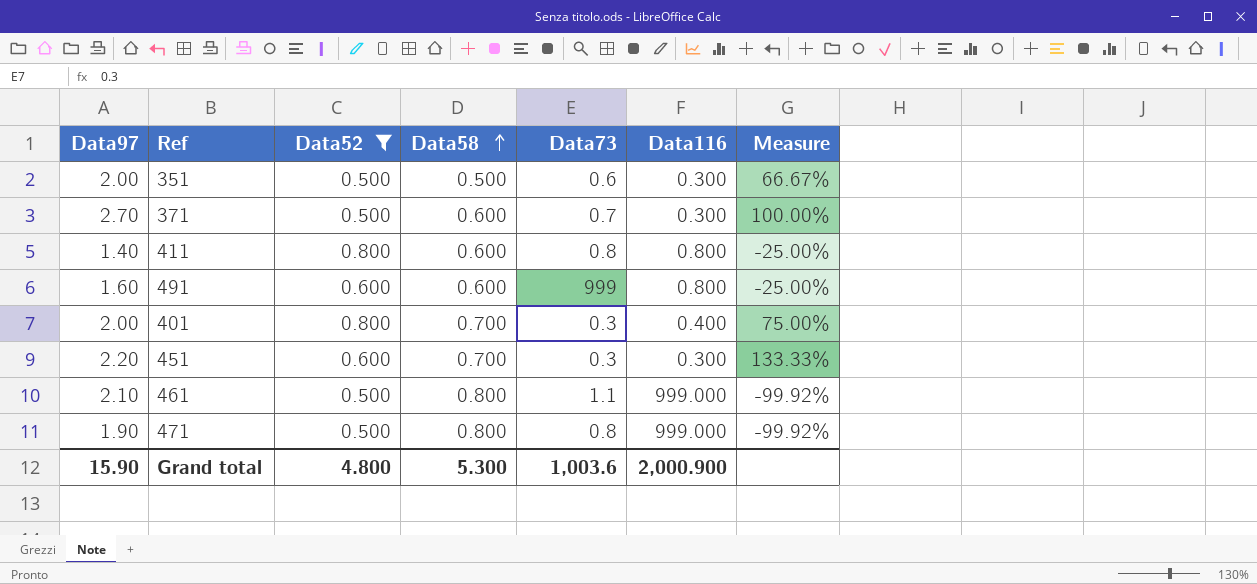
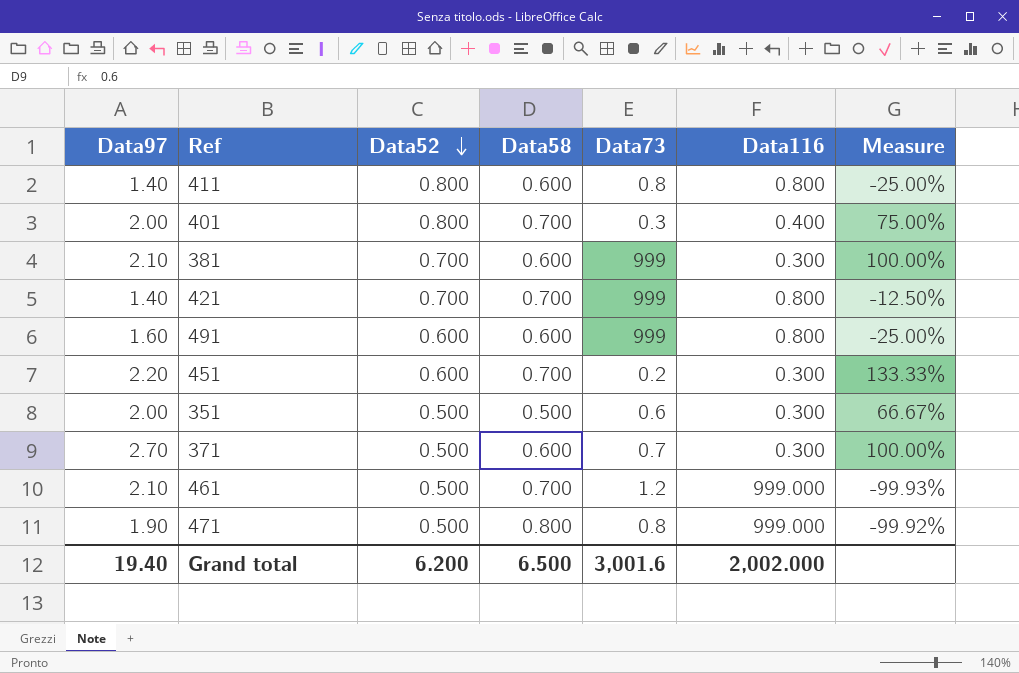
filter: Data52 != 0.700 -> none
row order: Data58 ascending -> Data52 descending
451 | Data73: 0.3 -> 0.2
461 | Data58: 0.800 -> 0.700
461 | Data73: 1.1 -> 1.2
461 | Measure: -99.92% -> -99.93%
Grand total | Data97: 15.90 -> 19.40
Grand total | Data52: 4.800 -> 6.200
Grand total | Data58: 5.300 -> 6.500
Grand total | Data73: 1,003.6 -> 3,001.6
Grand total | Data116: 2,000.900 -> 2,002.000

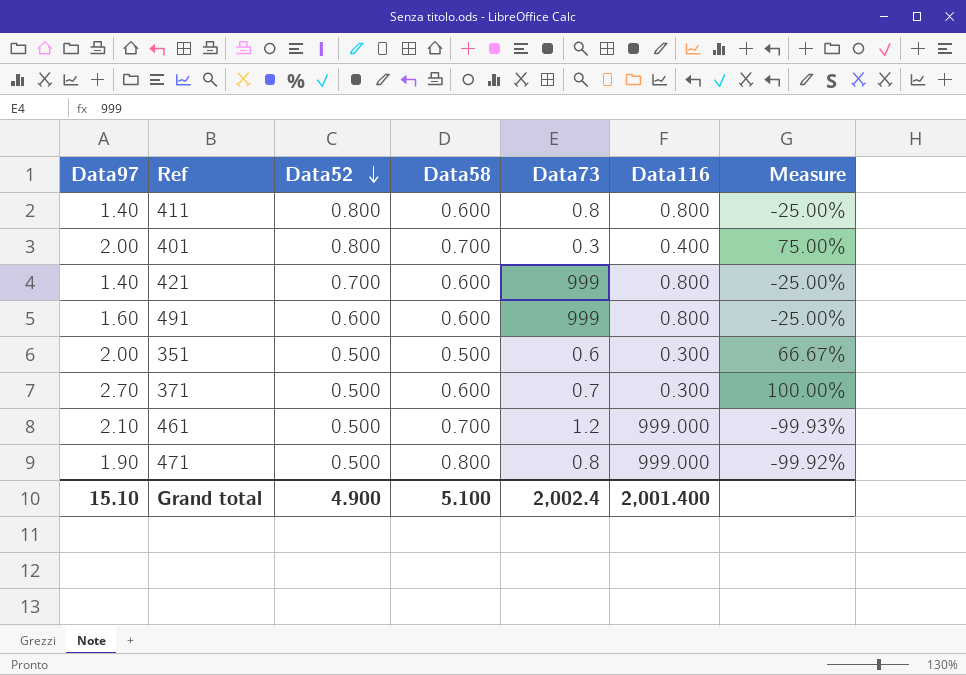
row 381: 2.10 | 0.700 | 0.600 | 999 | 0.300 | 100.00% -> none
row 451: 2.20 | 0.600 | 0.700 | 0.2 | 0.300 | 133.33% -> none
421 | Data58: 0.700 -> 0.600
421 | Measure: -12.50% -> -25.00%
Grand total | Data97: 19.40 -> 15.10
Grand total | Data52: 6.200 -> 4.900
Grand total | Data58: 6.500 -> 5.100
Grand total | Data73: 3,001.6 -> 2,002.4
Grand total | Data116: 2,002.000 -> 2,001.400

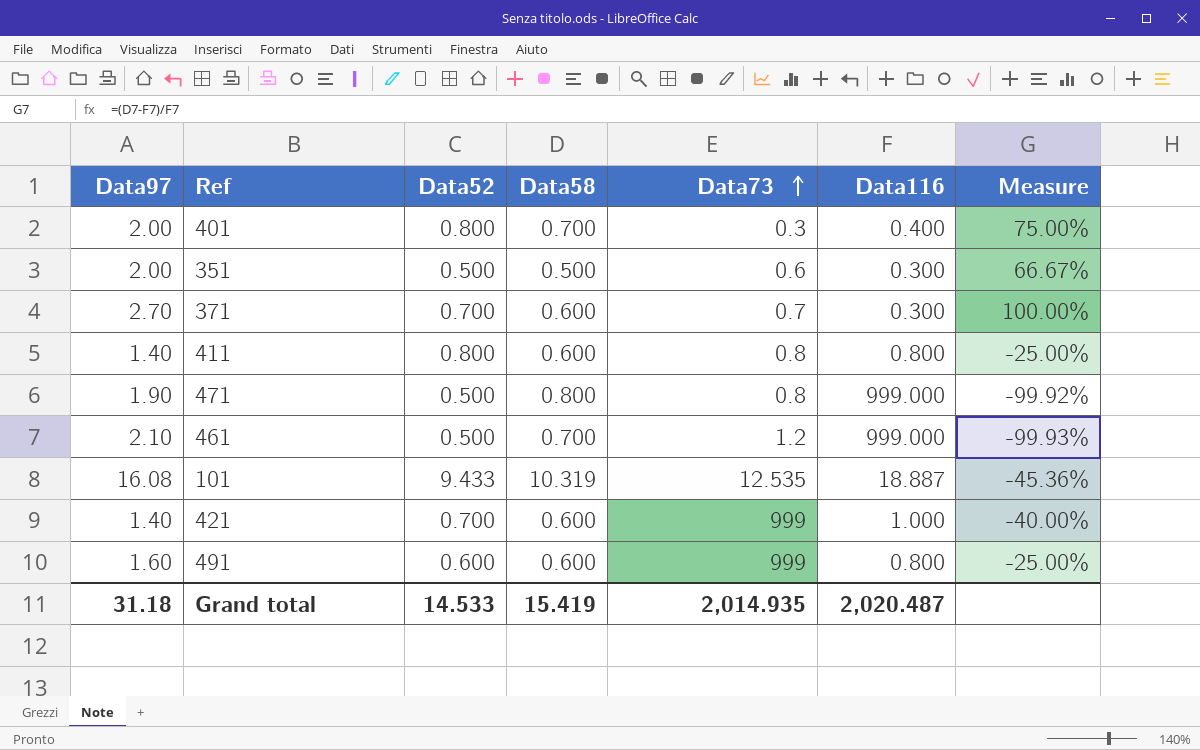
row order: Data52 descending -> Data73 ascending
371 | Data52: 0.500 -> 0.700
row 101: none -> 16.08 | 9.433 | 10.319 | 12.535 | 18.887 | -45.36%
421 | Data116: 0.800 -> 1.000
421 | Measure: -25.00% -> -40.00%
Grand total | Data97: 15.10 -> 31.18
Grand total | Data52: 4.900 -> 14.533
Grand total | Data58: 5.100 -> 15.419
Grand total | Data73: 2,002.4 -> 2,014.935
Grand total | Data116: 2,001.400 -> 2,020.487

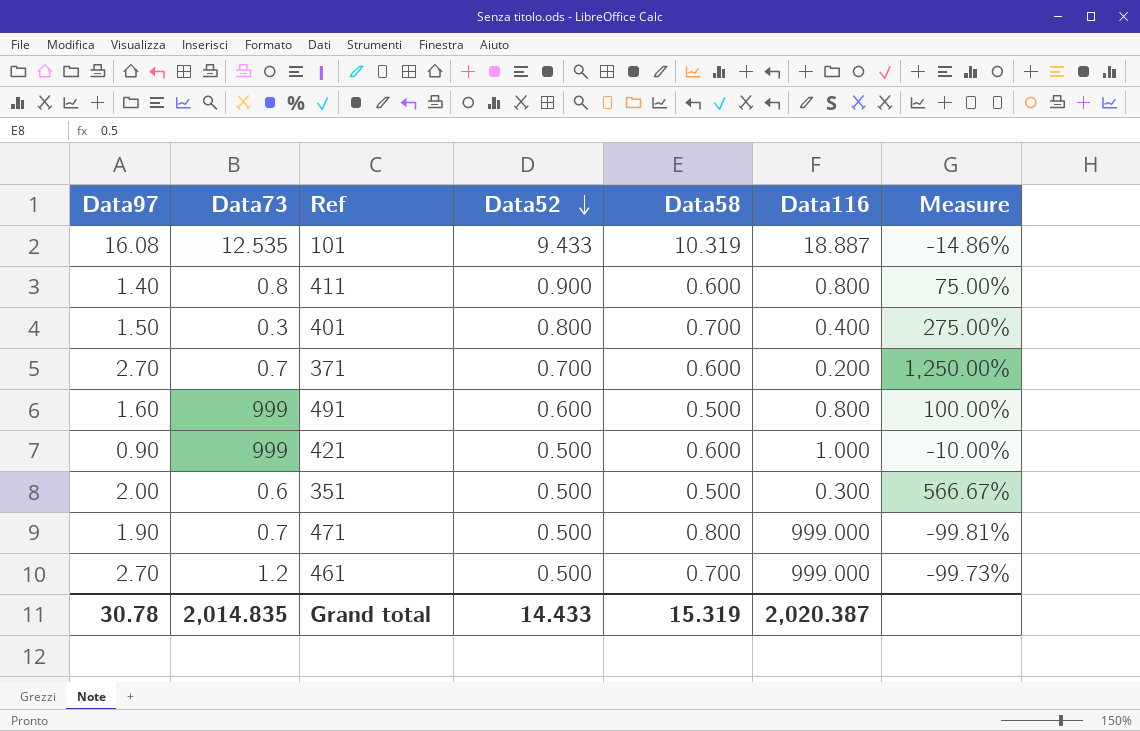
row order: Data73 ascending -> Data52 descending
column Data73 | position: 5 -> 2
column Measure | formula: ([Data58] - [Data116]) / [Data116] -> ([Data97] - [Data116]) / [Data116]
411 | Data52: 0.800 -> 0.900
401 | Data97: 2.00 -> 1.50
371 | Data116: 0.300 -> 0.200
491 | Data58: 0.600 -> 0.500
421 | Data97: 1.40 -> 0.90
421 | Data52: 0.700 -> 0.500
471 | Data73: 0.8 -> 0.7
461 | Data97: 2.10 -> 2.70
Grand total | Data97: 31.18 -> 30.78
Grand total | Data73: 2,014.935 -> 2,014.835
Grand total | Data52: 14.533 -> 14.433
Grand total | Data58: 15.419 -> 15.319
Grand total | Data116: 2,020.487 -> 2,020.387

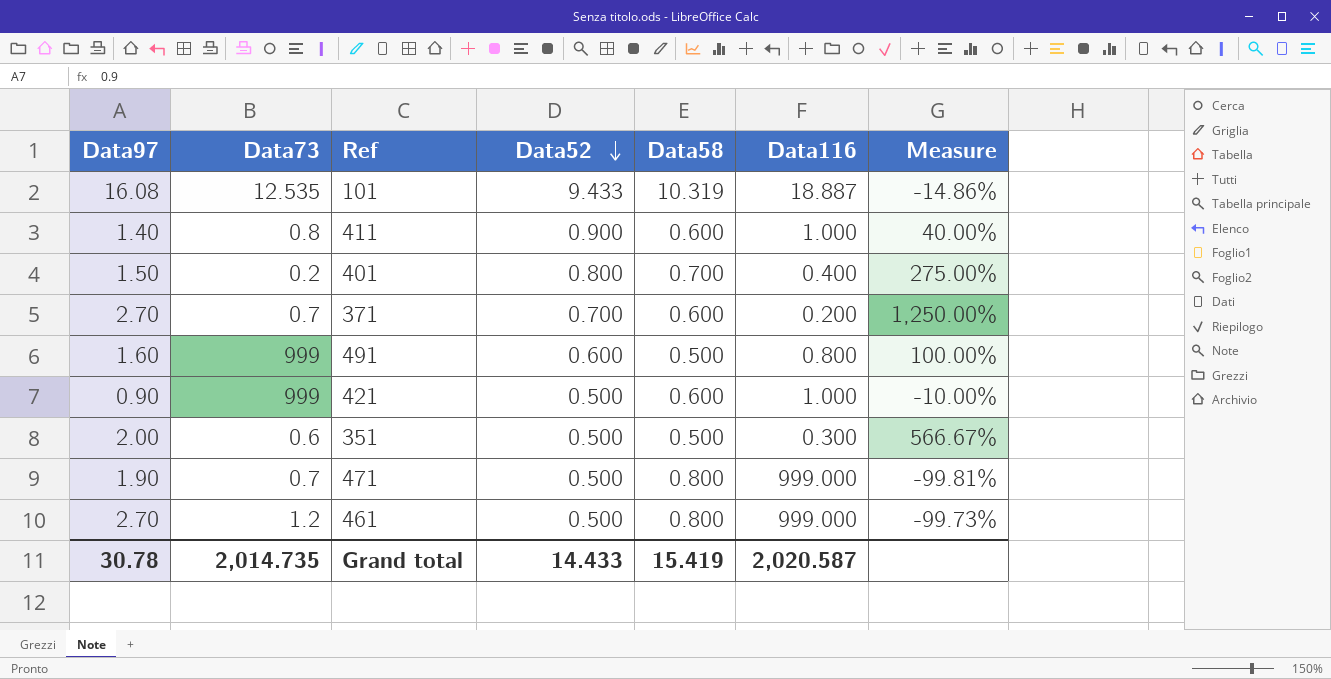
411 | Data116: 0.800 -> 1.000
411 | Measure: 75.00% -> 40.00%
401 | Data73: 0.3 -> 0.2
461 | Data58: 0.700 -> 0.800
Grand total | Data73: 2,014.835 -> 2,014.735
Grand total | Data58: 15.319 -> 15.419
Grand total | Data116: 2,020.387 -> 2,020.587

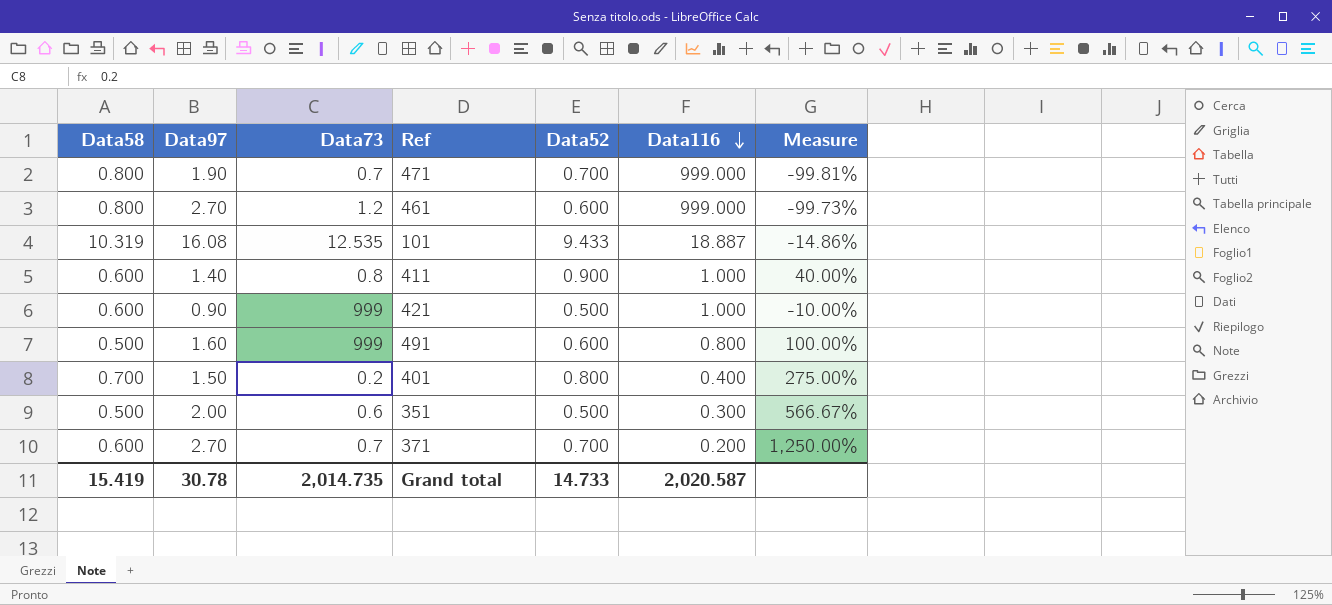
row order: Data52 descending -> Data116 descending
column Data58 | position: 5 -> 1
471 | Data52: 0.500 -> 0.700
461 | Data52: 0.500 -> 0.600
Grand total | Data52: 14.433 -> 14.733

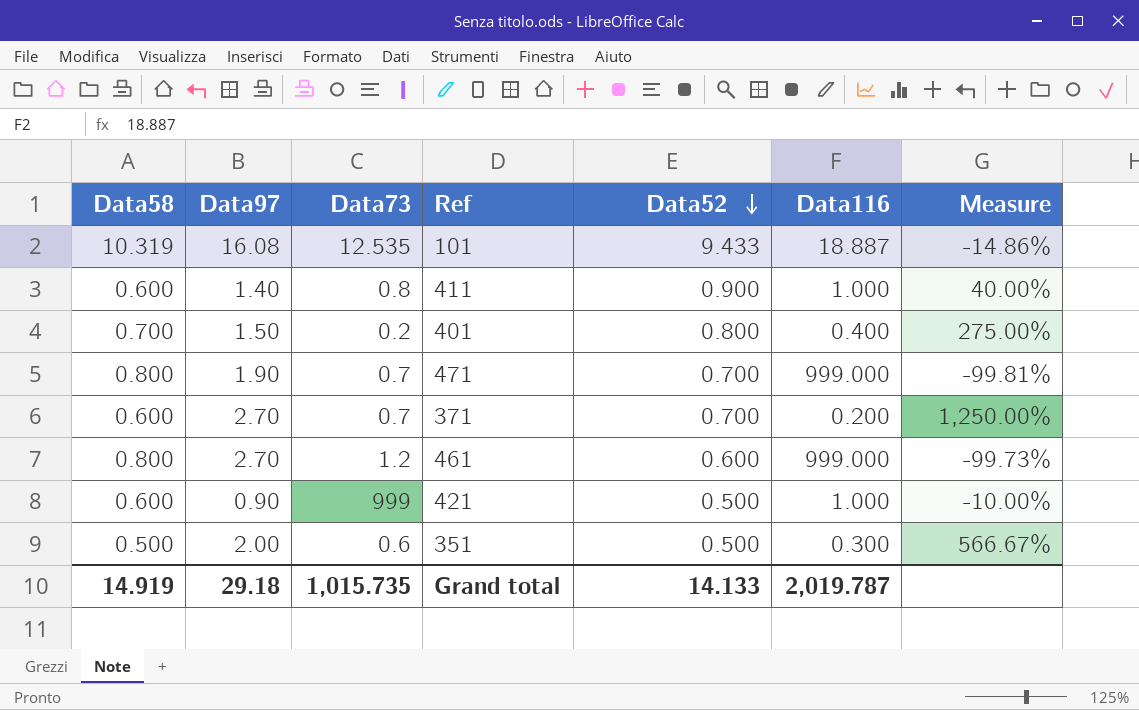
row order: Data116 descending -> Data52 descending
row 491: 0.500 | 1.60 | 999 | 0.600 | 0.800 | 100.00% -> none
Grand total | Data58: 15.419 -> 14.919
Grand total | Data97: 30.78 -> 29.18
Grand total | Data73: 2,014.735 -> 1,015.735
Grand total | Data52: 14.733 -> 14.133
Grand total | Data116: 2,020.587 -> 2,019.787

